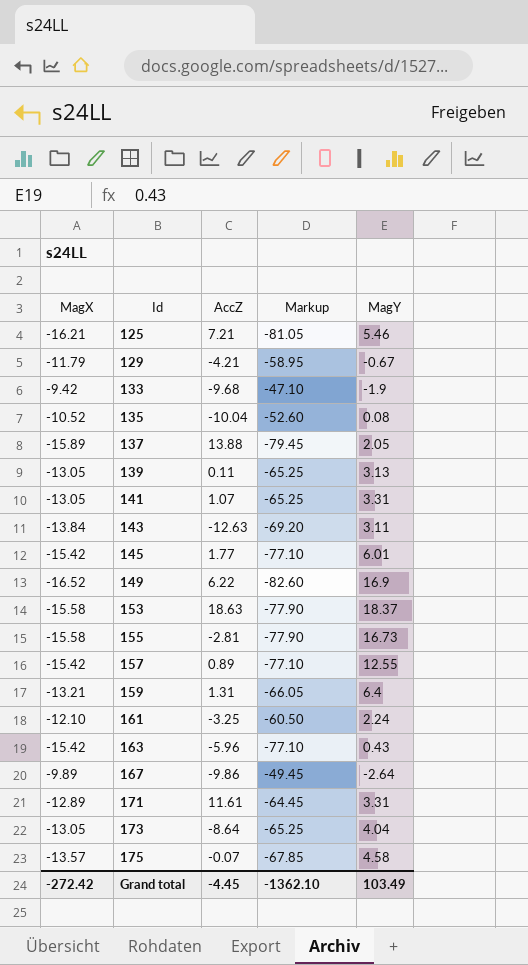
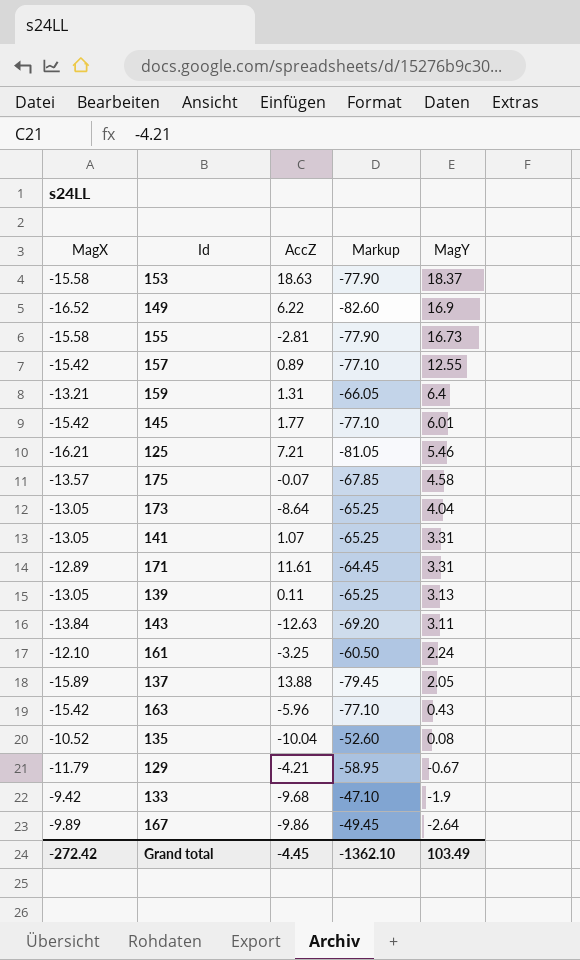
row order: Id ascending -> MagY descending

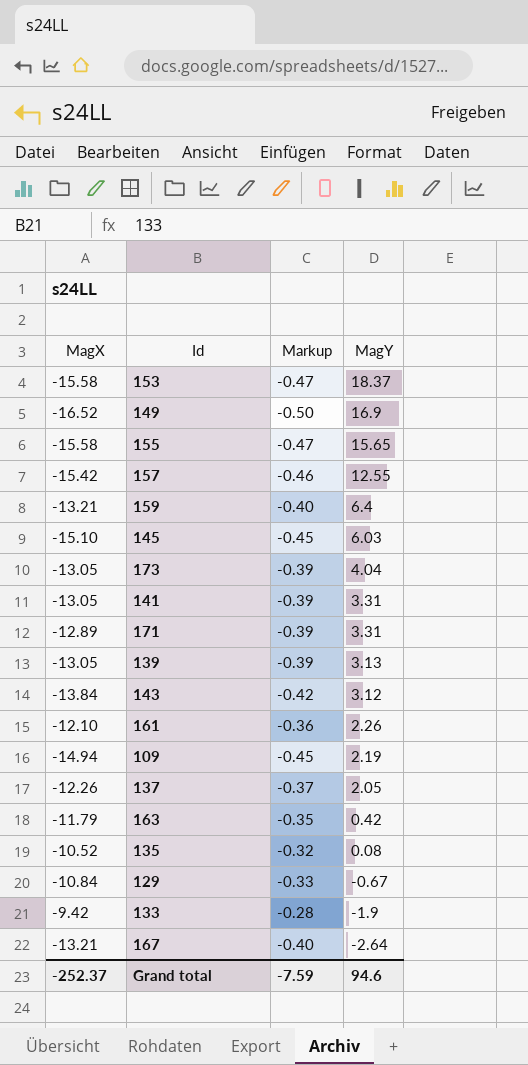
column AccZ | position: 3 -> none
column Markup | formula: [MagX] * 5 -> [MagX] * 0.03
row 125: -16.21 | 7.21 | -81.05 | 5.46 -> none
row 175: -13.57 | -0.07 | -67.85 | 4.58 -> none
155 | MagY: 16.73 -> 15.65
145 | MagX: -15.42 -> -15.10
145 | MagY: 6.01 -> 6.03
143 | MagY: 3.11 -> 3.12
161 | MagY: 2.24 -> 2.26
row 109: none -> -14.94 | -0.45 | 2.19
137 | MagX: -15.89 -> -12.26
163 | MagX: -15.42 -> -11.79
163 | MagY: 0.43 -> 0.42
129 | MagX: -11.79 -> -10.84
167 | MagX: -9.89 -> -13.21
Grand total | MagX: -272.42 -> -252.37
Grand total | Markup: -1362.10 -> -7.59
Grand total | MagY: 103.49 -> 94.6

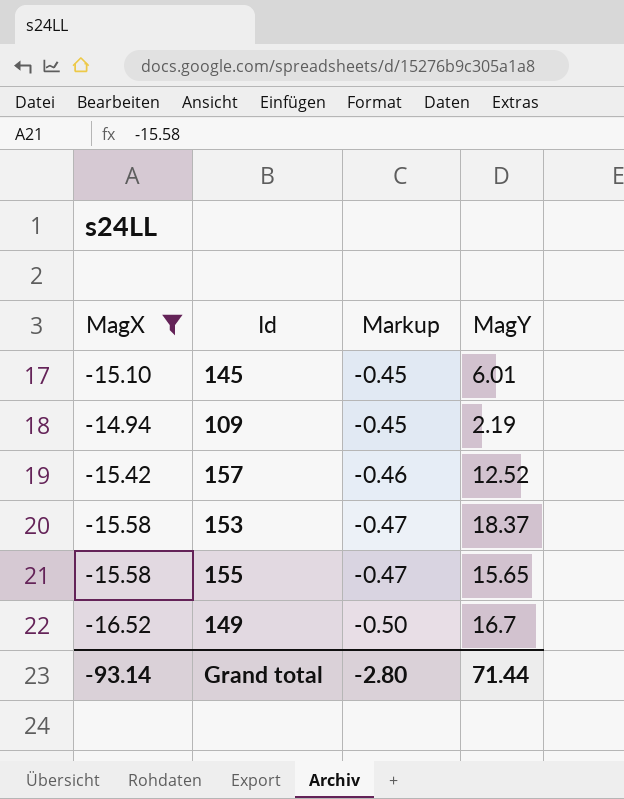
filter: none -> MagX <= -14.94
row order: MagY descending -> Markup descending
145 | MagY: 6.03 -> 6.01
157 | MagY: 12.55 -> 12.52
149 | MagY: 16.9 -> 16.7
Grand total | MagX: -252.37 -> -93.14
Grand total | Markup: -7.59 -> -2.80
Grand total | MagY: 94.6 -> 71.44

